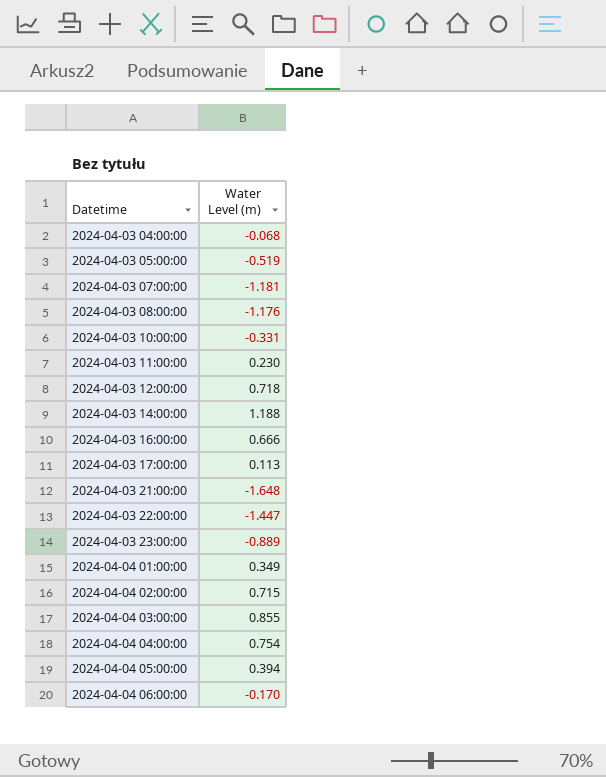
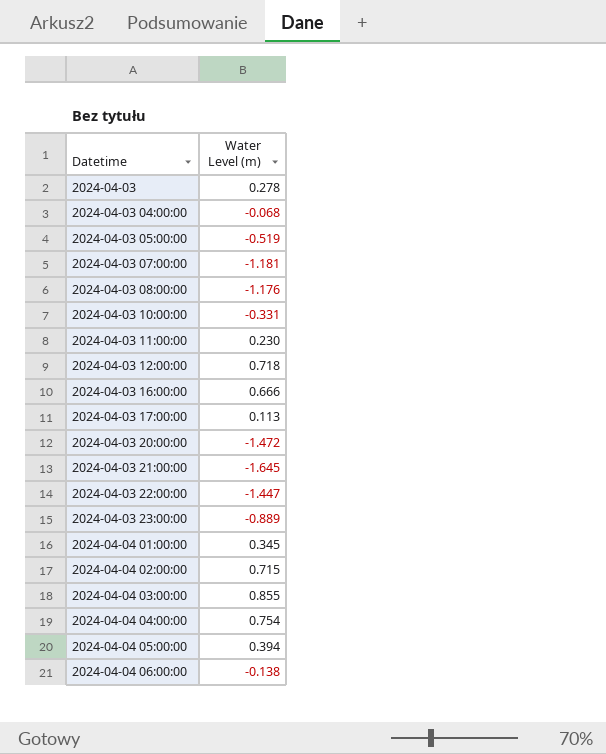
row 2024-04-03 14:00:00: 1.188 -> none
row 2024-04-03: none -> 0.278
row 2024-04-03 20:00:00: none -> -1.472
2024-04-03 21:00:00 | Water Level (m): -1.648 -> -1.645
2024-04-04 01:00:00 | Water Level (m): 0.349 -> 0.345
2024-04-04 06:00:00 | Water Level (m): -0.170 -> -0.138

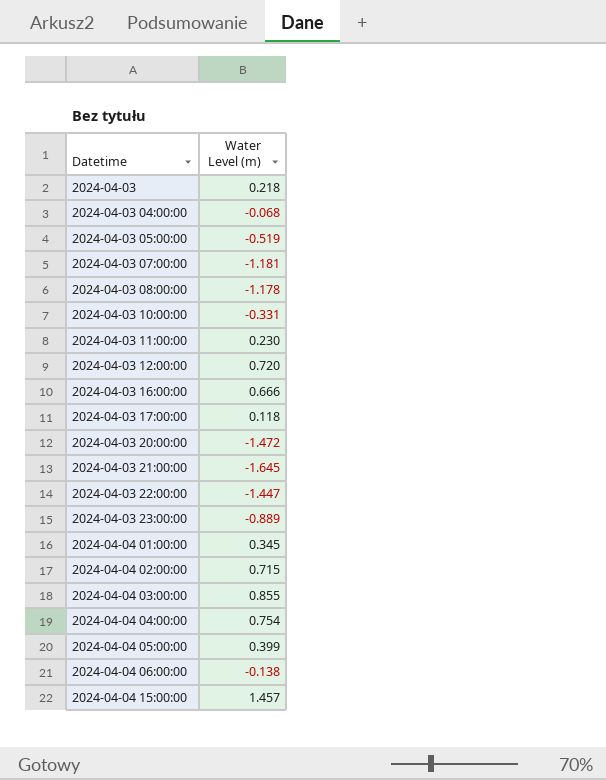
2024-04-03 | Water Level (m): 0.278 -> 0.218
2024-04-03 08:00:00 | Water Level (m): -1.176 -> -1.178
2024-04-03 12:00:00 | Water Level (m): 0.718 -> 0.720
2024-04-03 17:00:00 | Water Level (m): 0.113 -> 0.118
2024-04-04 05:00:00 | Water Level (m): 0.394 -> 0.399
row 2024-04-04 15:00:00: none -> 1.457

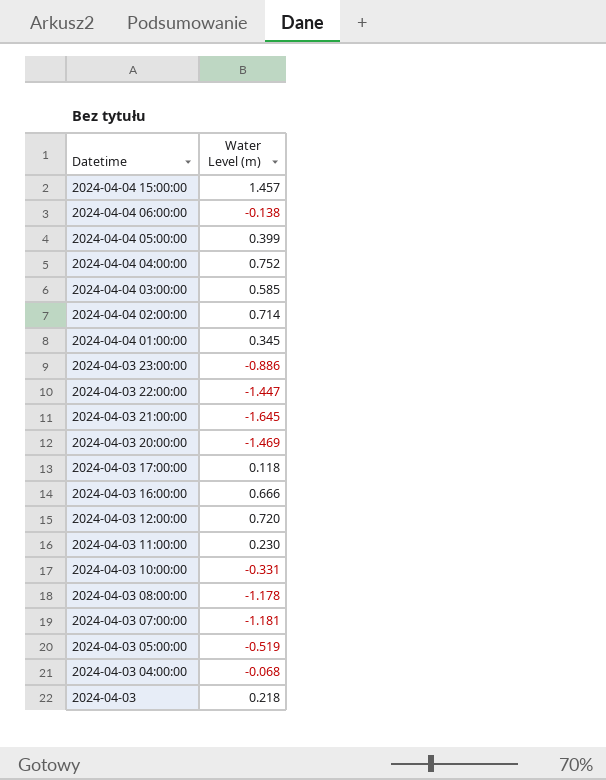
row order: Datetime ascending -> Datetime descending
2024-04-04 04:00:00 | Water Level (m): 0.754 -> 0.752
2024-04-04 03:00:00 | Water Level (m): 0.855 -> 0.585
2024-04-04 02:00:00 | Water Level (m): 0.715 -> 0.714
2024-04-03 23:00:00 | Water Level (m): -0.889 -> -0.886
2024-04-03 20:00:00 | Water Level (m): -1.472 -> -1.469

